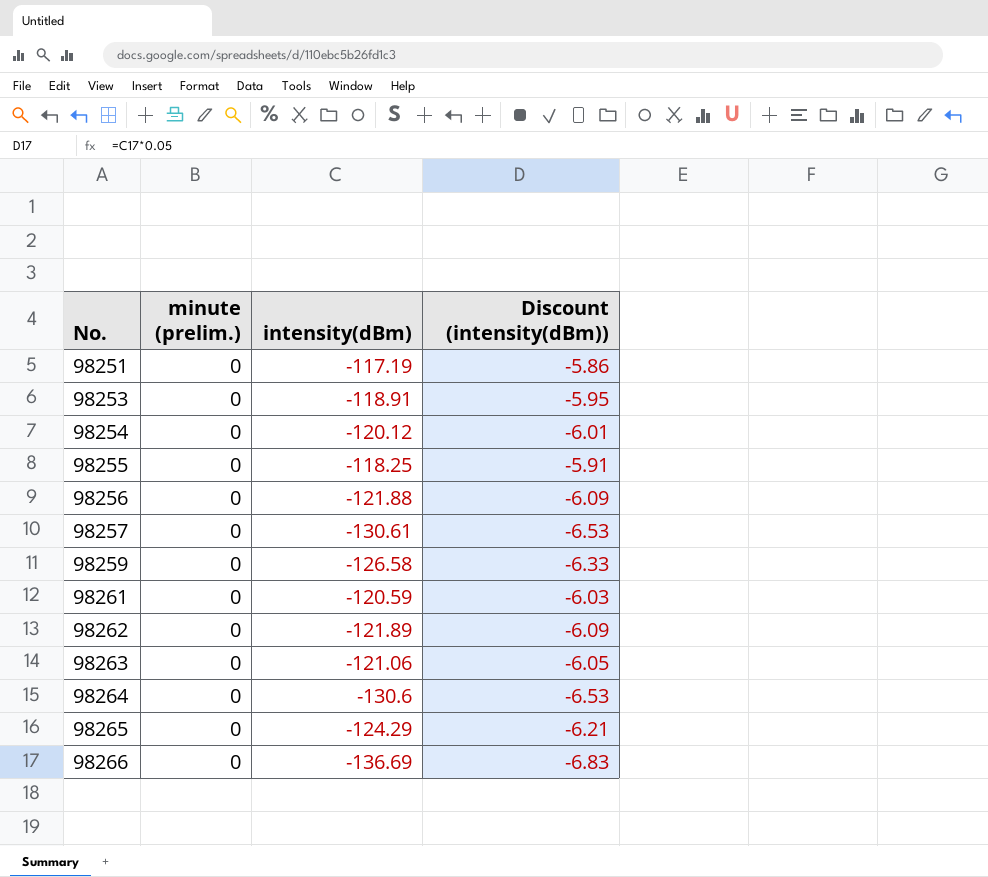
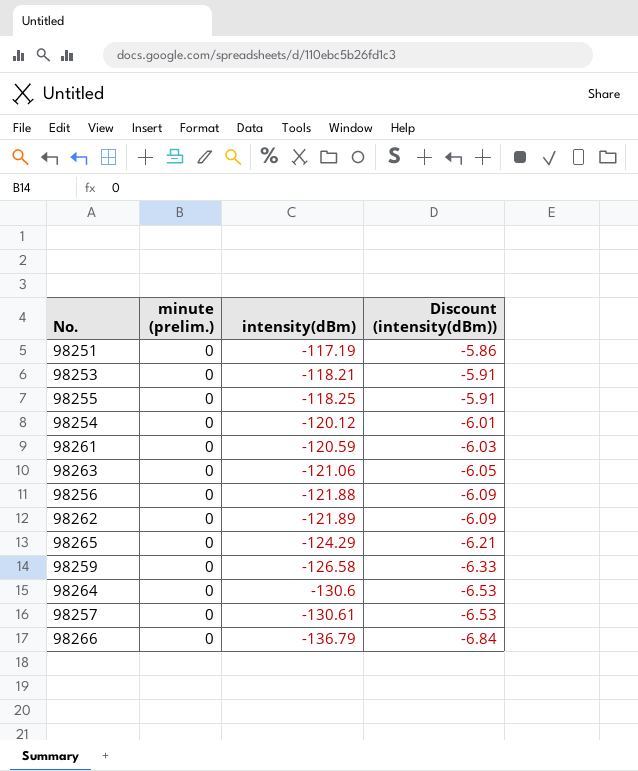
row order: No. ascending -> intensity(dBm) descending
98253 | intensity(dBm): -118.91 -> -118.21
98253 | Discount (intensity(dBm)): -5.95 -> -5.91
98266 | intensity(dBm): -136.69 -> -136.79
98266 | Discount (intensity(dBm)): -6.83 -> -6.84

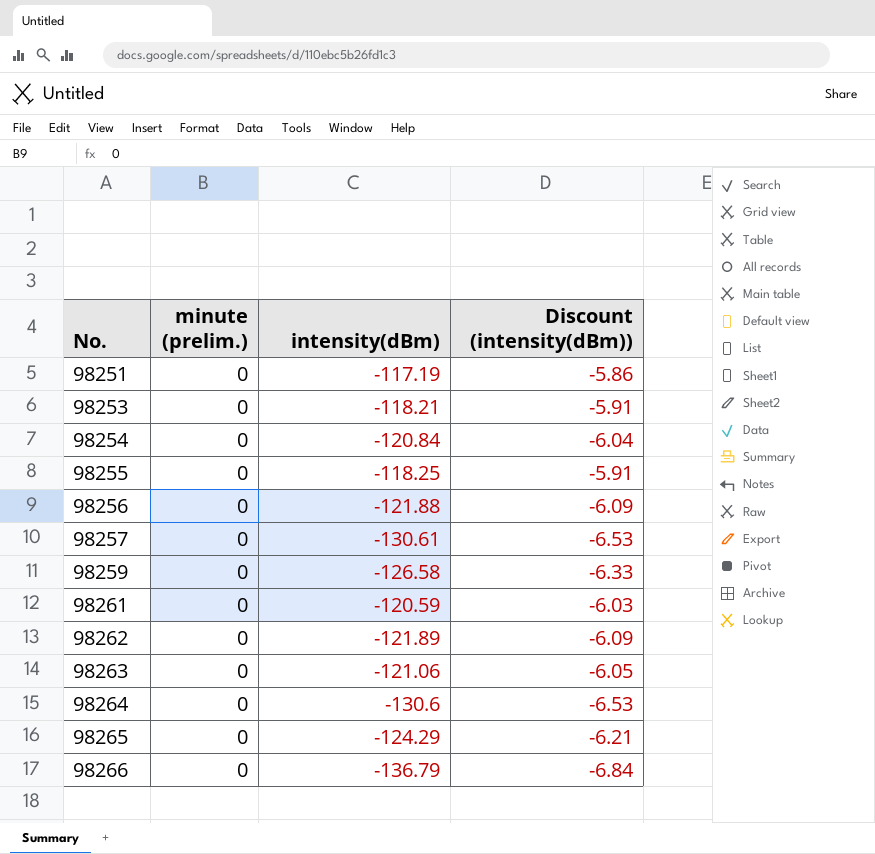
row order: intensity(dBm) descending -> No. ascending
98254 | intensity(dBm): -120.12 -> -120.84
98254 | Discount (intensity(dBm)): -6.01 -> -6.04

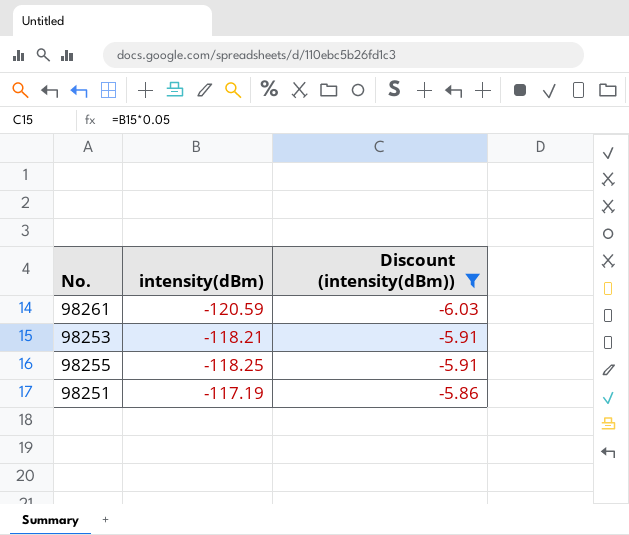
filter: none -> Discount (intensity(dBm)) >= -6.03
row order: No. ascending -> Discount (intensity(dBm)) ascending
column minute (prelim.) | position: 2 -> none

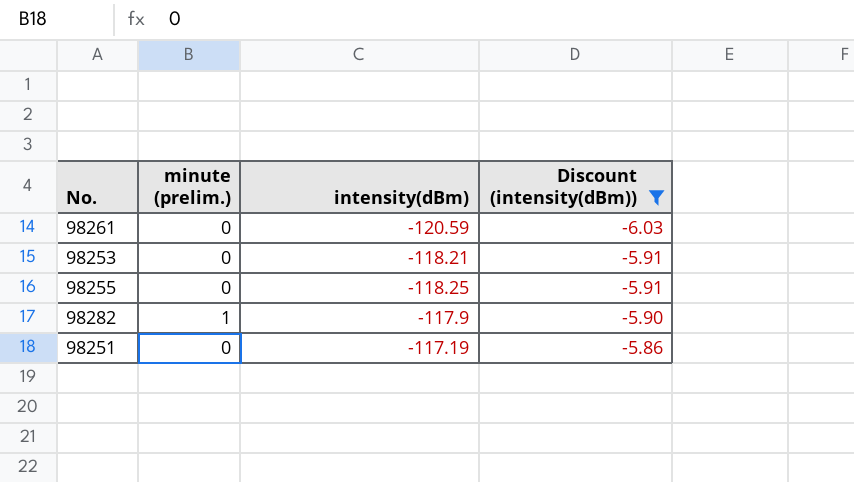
column minute (prelim.) | position: none -> 2
row 98282: none -> 1 | -117.9 | -5.90

